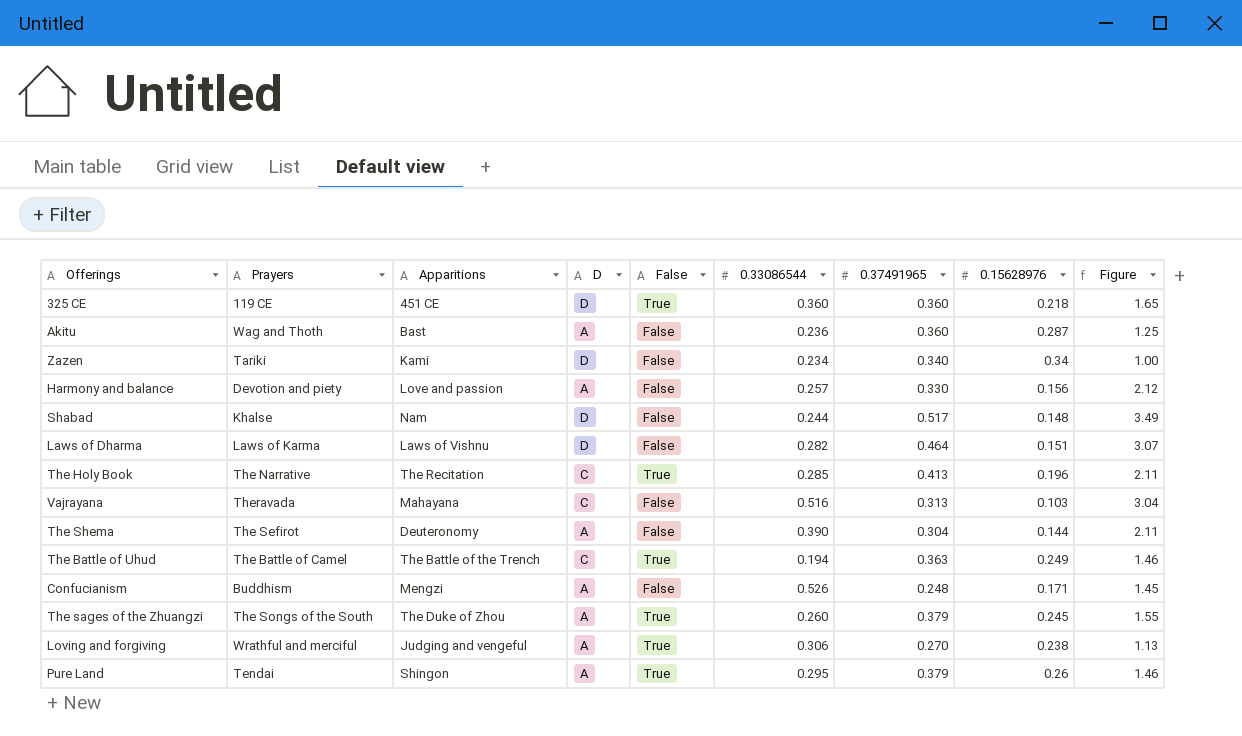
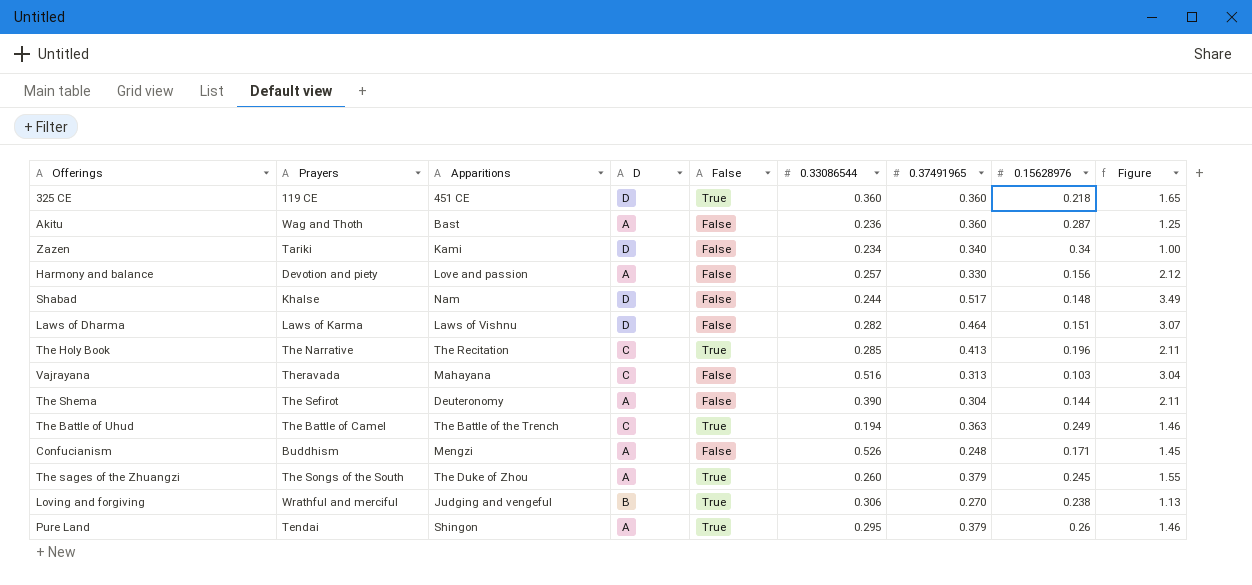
Loving and forgiving | D: A -> B

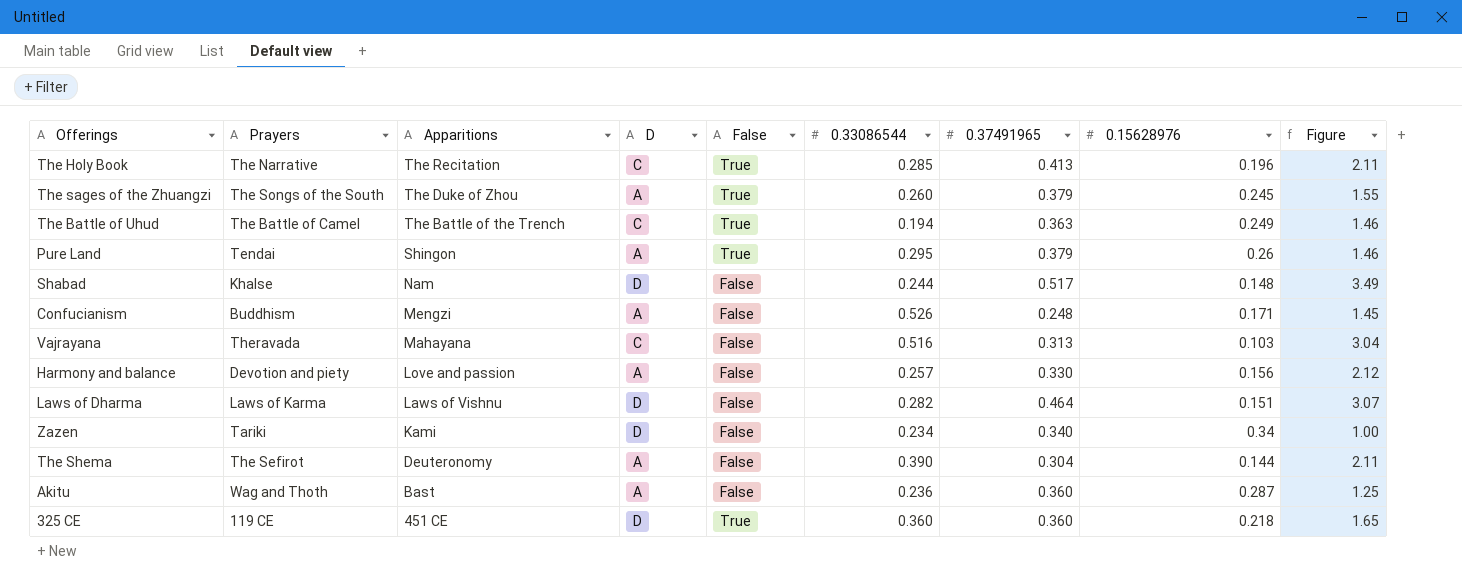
row order: none -> Apparitions descending
row Loving and forgiving: Wrathful and merciful | Judging and vengeful | B | True | 0.306 | 0.270 | 0.238 | 1.13 -> none

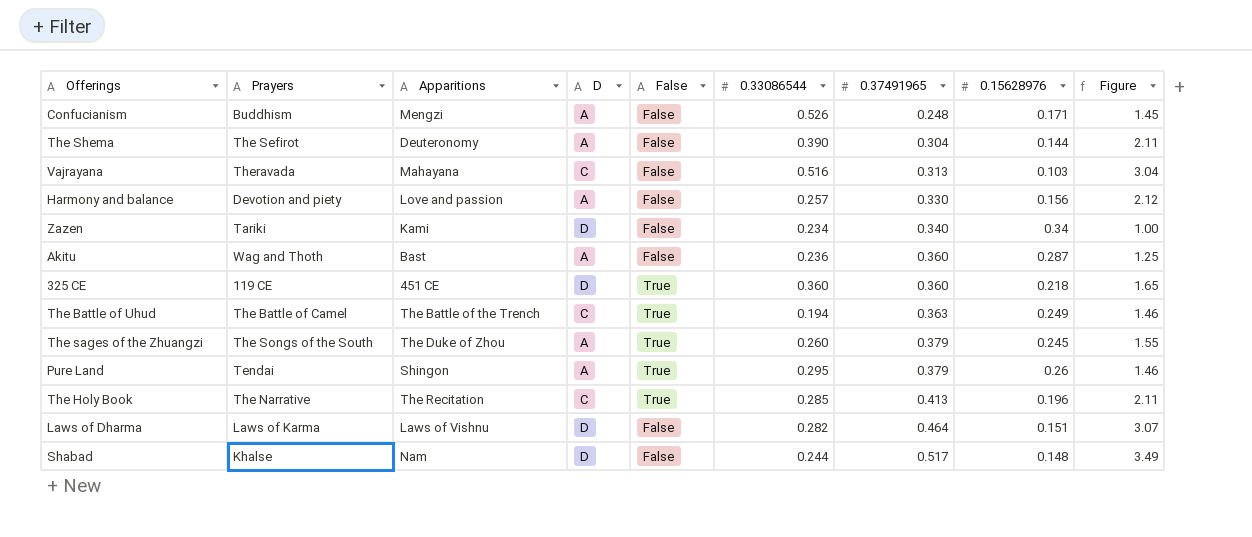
row order: Apparitions descending -> 0.37491965 ascending

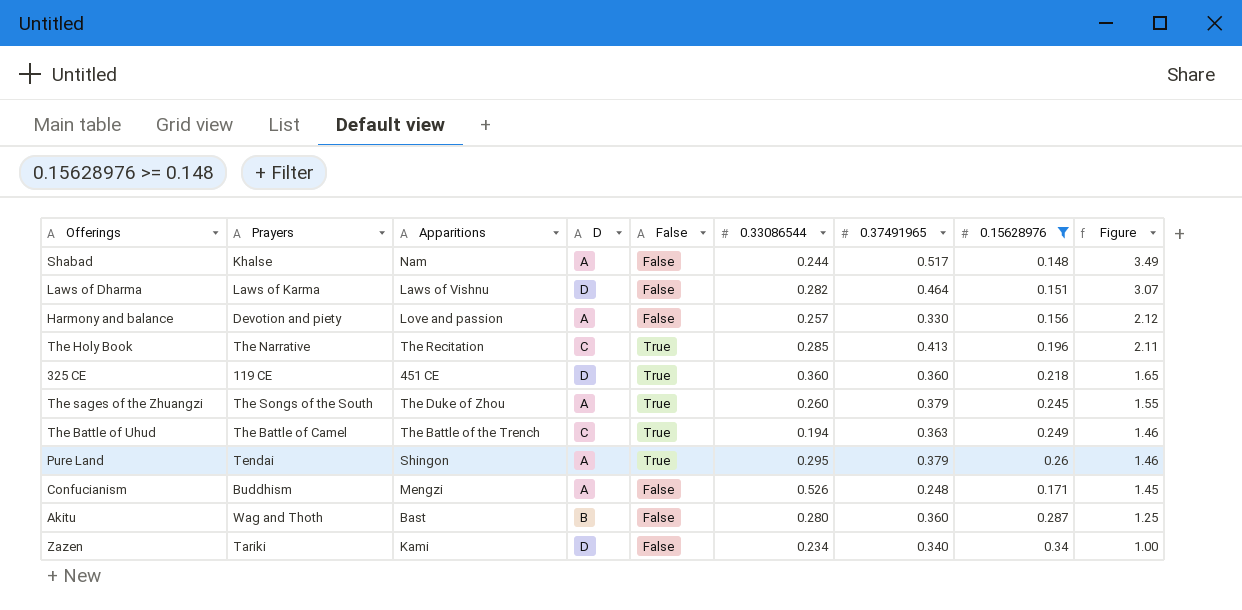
filter: none -> 0.15628976 >= 0.148
row order: 0.37491965 ascending -> Figure descending
Shabad | D: D -> A
Akitu | D: A -> B
Akitu | 0.33086544: 0.236 -> 0.280

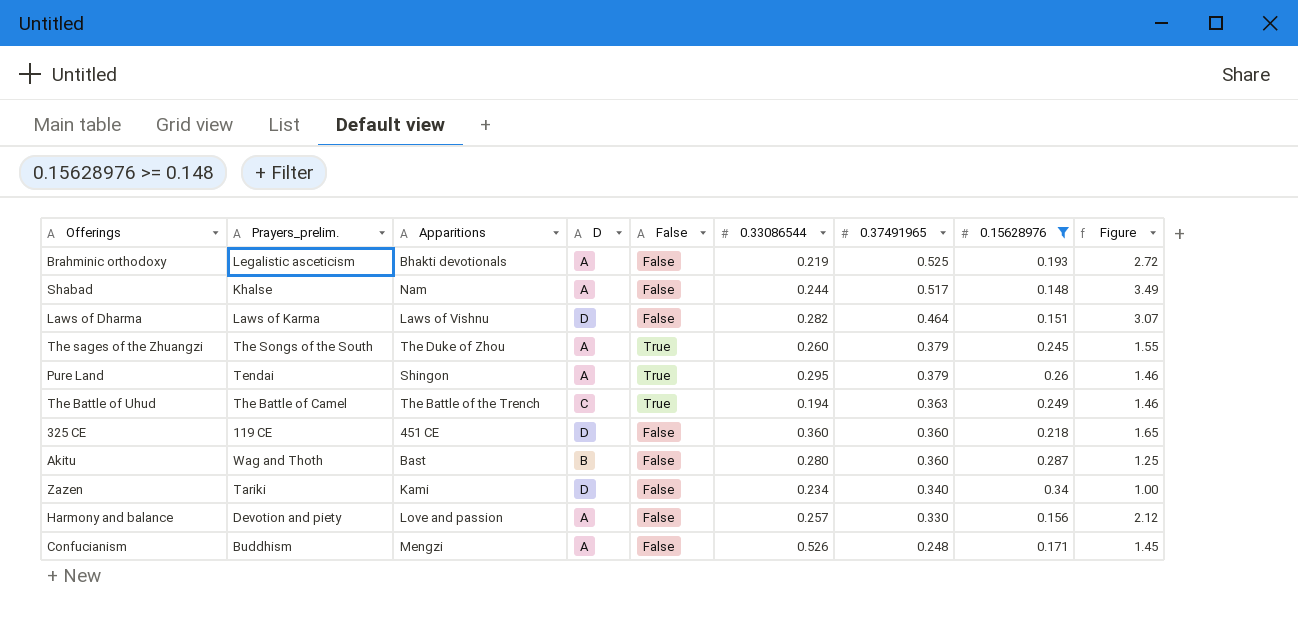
row order: Figure descending -> 0.37491965 descending
column name: Prayers -> Prayers_prelim.
row The Holy Book: The Narrative | The Recitation | C | True | 0.285 | 0.413 | 0.196 | 2.11 -> none
row Brahminic orthodoxy: none -> Legalistic asceticism | Bhakti devotionals | A | False | 0.219 | 0.525 | 0.193 | 2.72
325 CE | False: True -> False

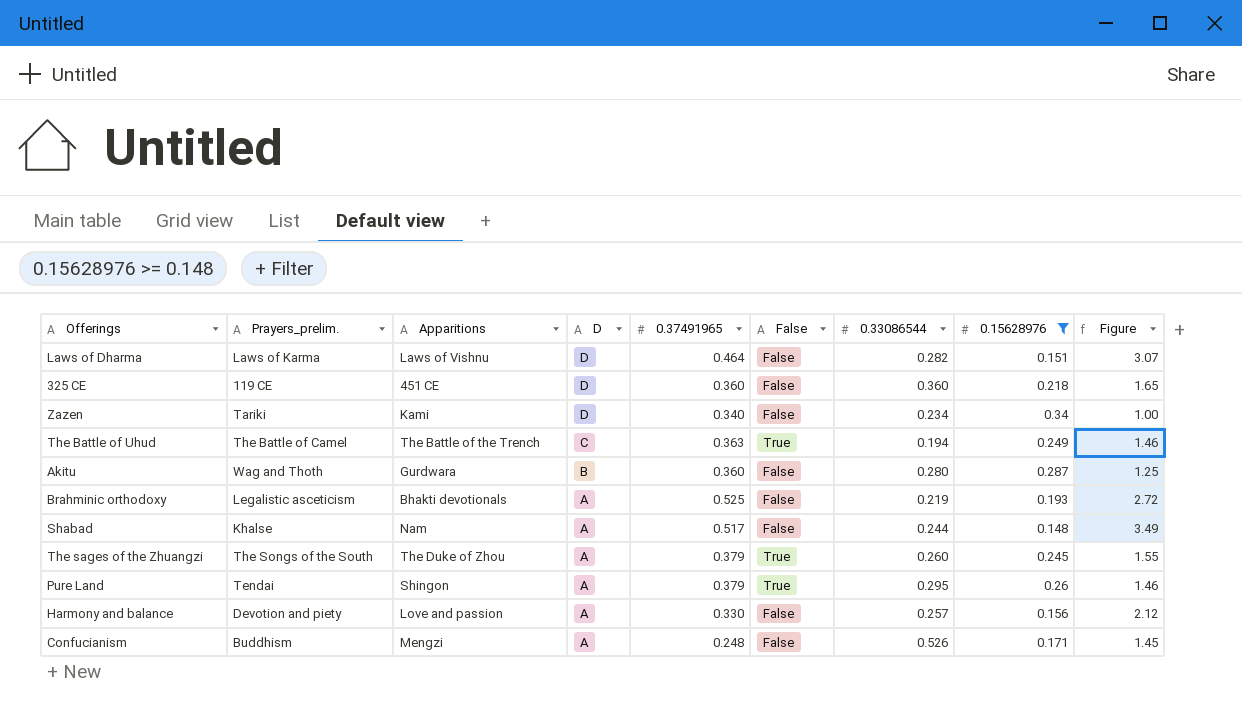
row order: 0.37491965 descending -> D descending
column 0.37491965 | position: 7 -> 5
Akitu | Apparitions: Bast -> Gurdwara

